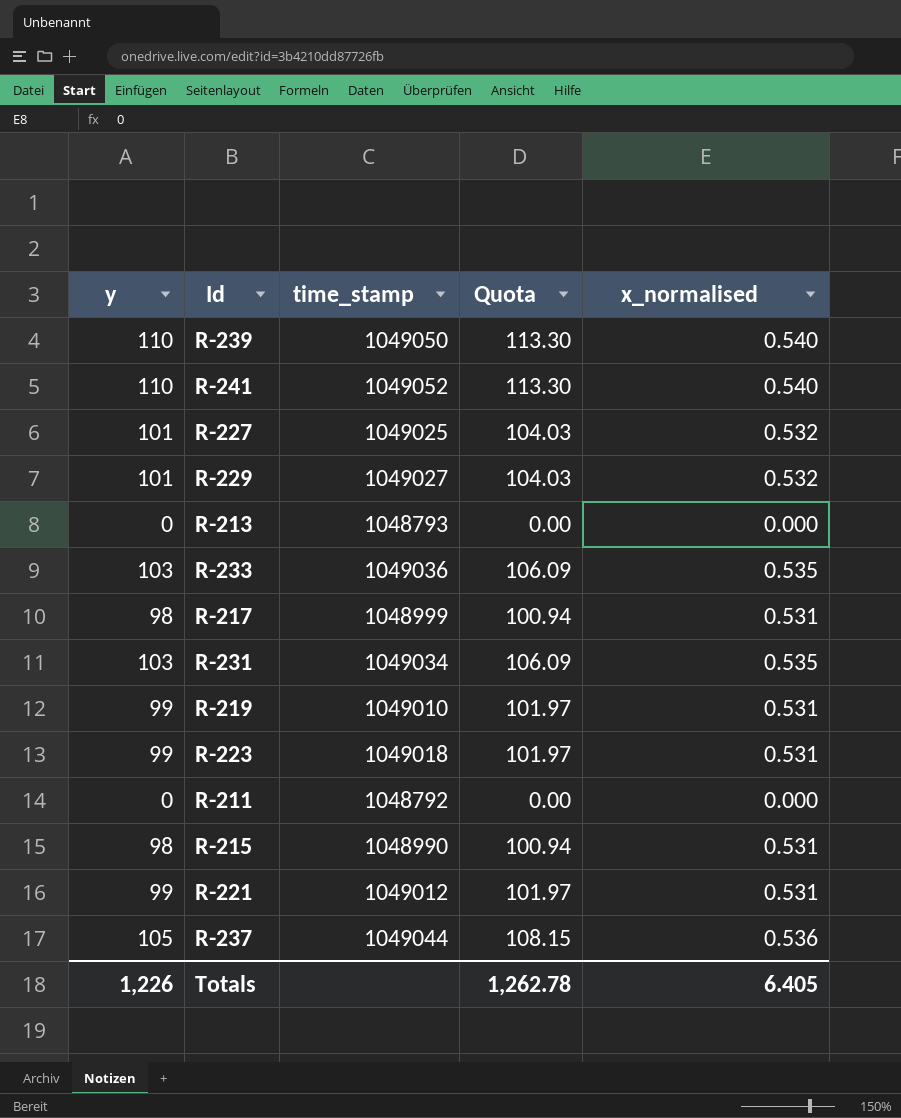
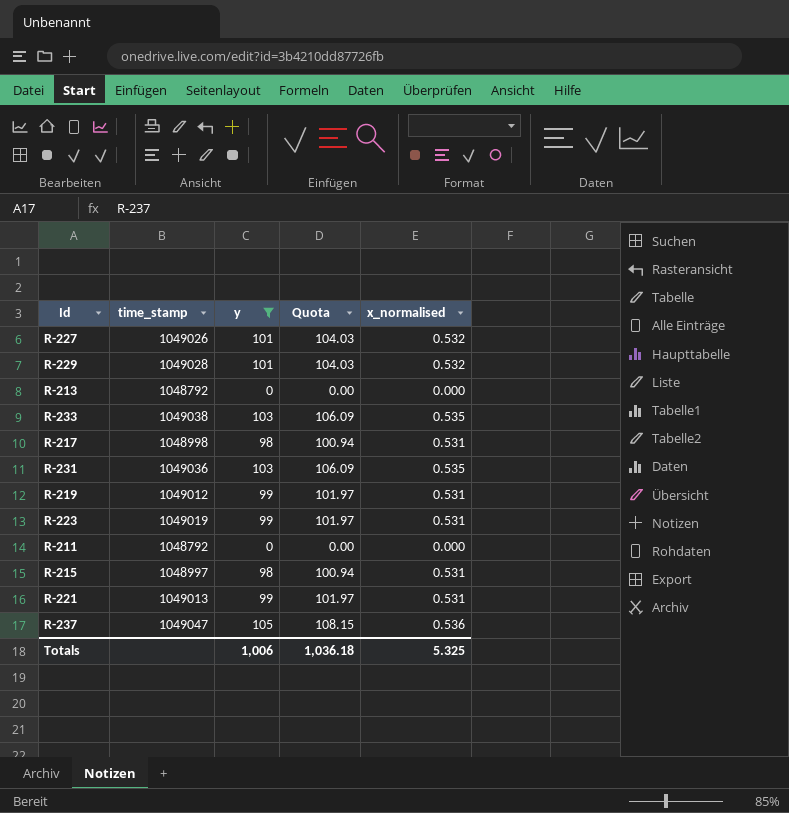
filter: none -> y != 110
column y | position: 1 -> 3
R-227 | time_stamp: 1049025 -> 1049026
R-229 | time_stamp: 1049027 -> 1049028
R-213 | time_stamp: 1048793 -> 1048792
R-233 | time_stamp: 1049036 -> 1049038
R-217 | time_stamp: 1048999 -> 1048998
R-231 | time_stamp: 1049034 -> 1049036
R-219 | time_stamp: 1049010 -> 1049012
R-223 | time_stamp: 1049018 -> 1049019
R-215 | time_stamp: 1048990 -> 1048997
R-221 | time_stamp: 1049012 -> 1049013
R-237 | time_stamp: 1049044 -> 1049047
Totals | y: 1,226 -> 1,006
Totals | Quota: 1,262.78 -> 1,036.18
Totals | x_normalised: 6.405 -> 5.325

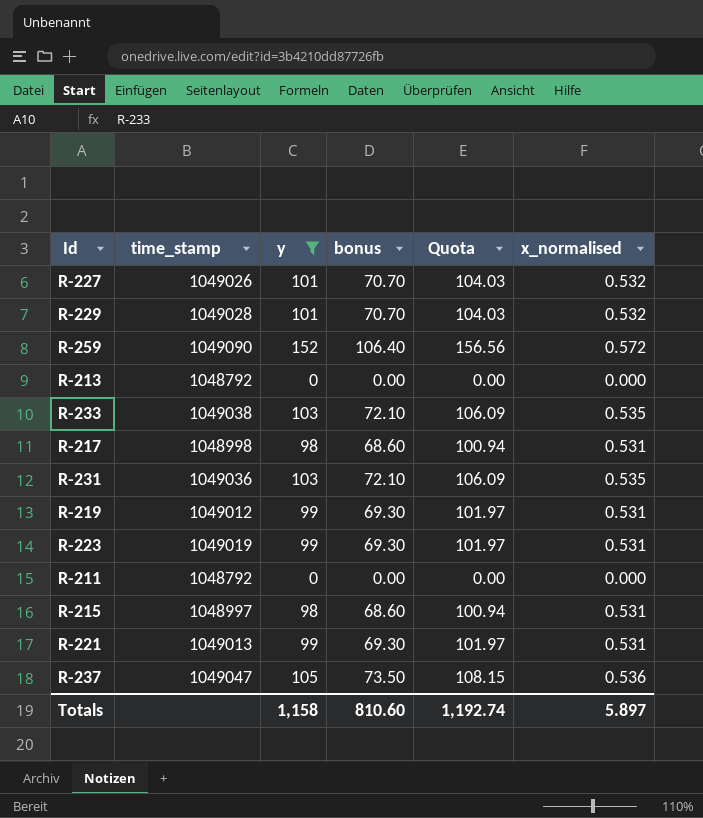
column bonus | formula: none -> [y] * 0.7
row R-259: none -> 1049090 | 152 | 106.40 | 156.56 | 0.572
Totals | y: 1,006 -> 1,158
Totals | Quota: 1,036.18 -> 1,192.74
Totals | x_normalised: 5.325 -> 5.897

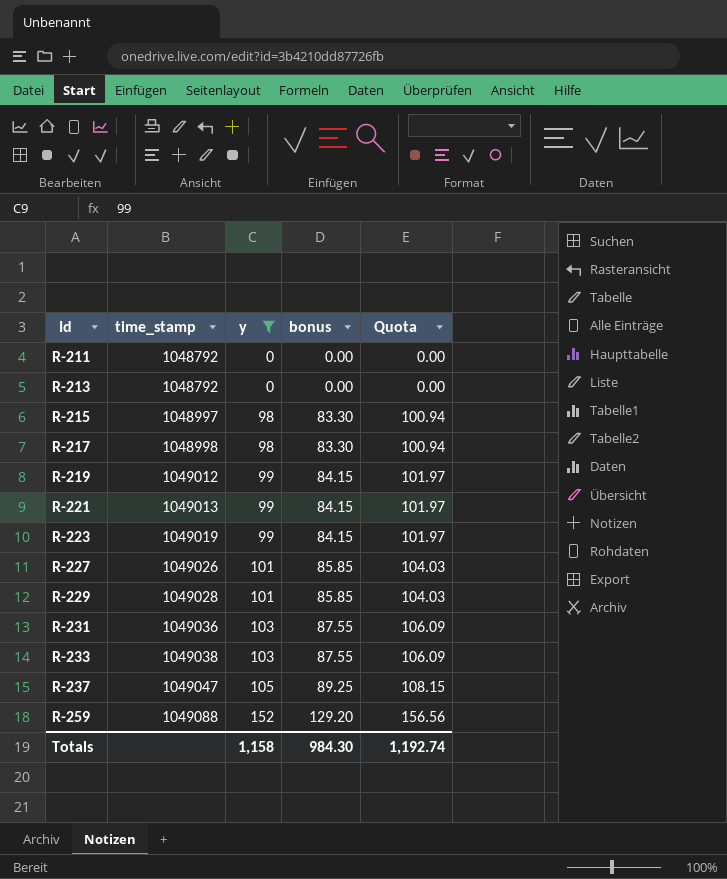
row order: none -> Id ascending
column x_normalised | position: 6 -> none
column bonus | formula: [y] * 0.7 -> [y] * 0.85
R-259 | time_stamp: 1049090 -> 1049088
Totals | bonus: 810.60 -> 984.30

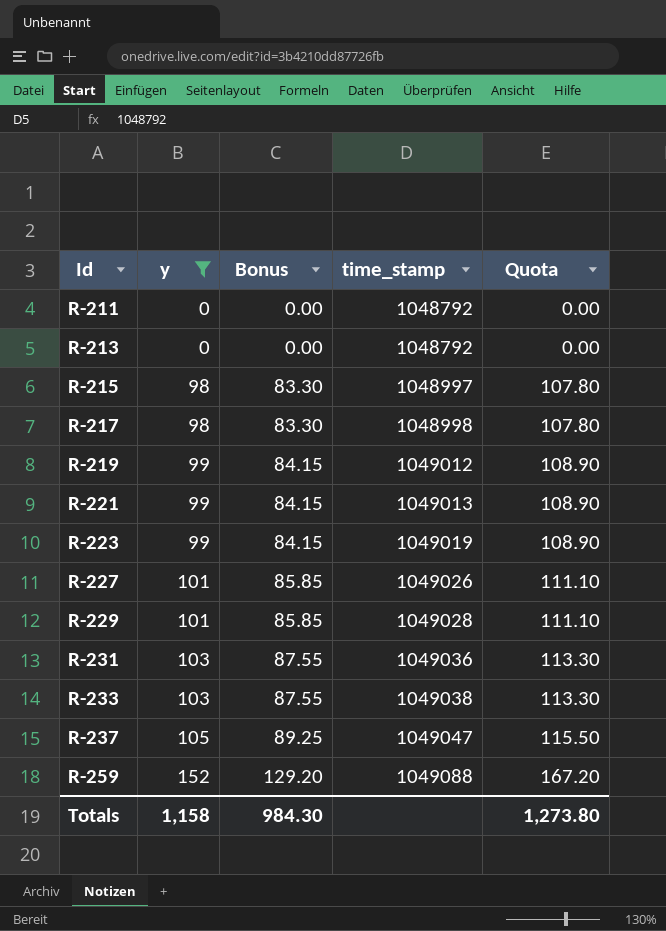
column name: bonus -> Bonus
column time_stamp | position: 2 -> 4
column Quota | formula: [y] * 1.03 -> [y] * 1.1
Totals | Quota: 1,192.74 -> 1,273.80

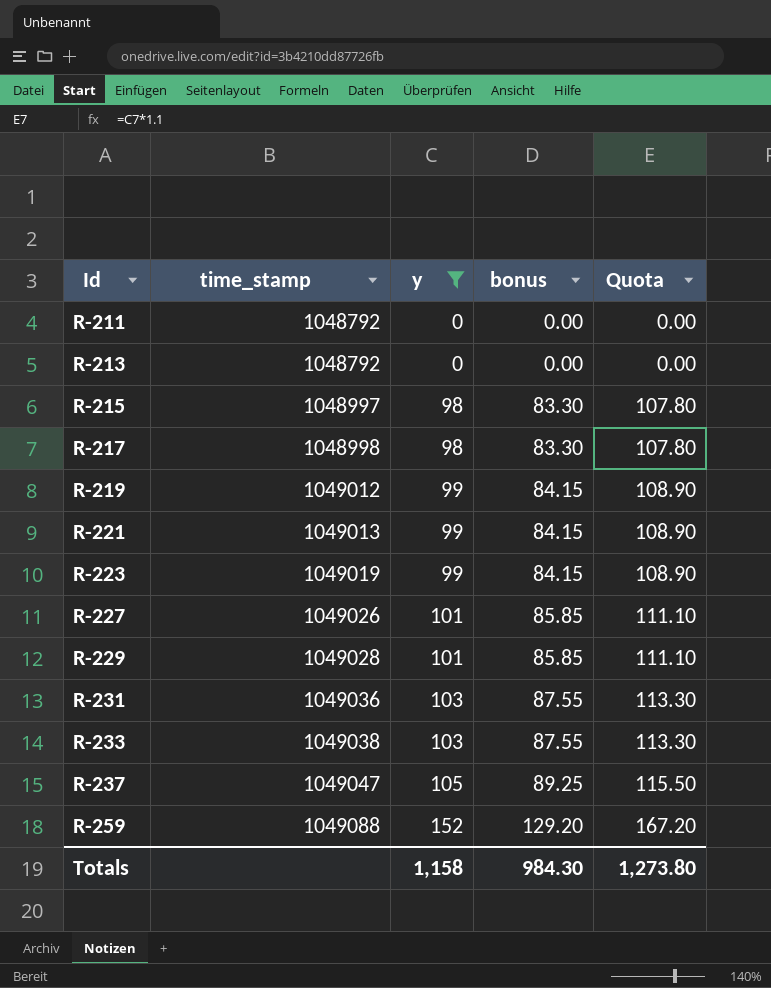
column time_stamp | position: 4 -> 2
column name: Bonus -> bonus

